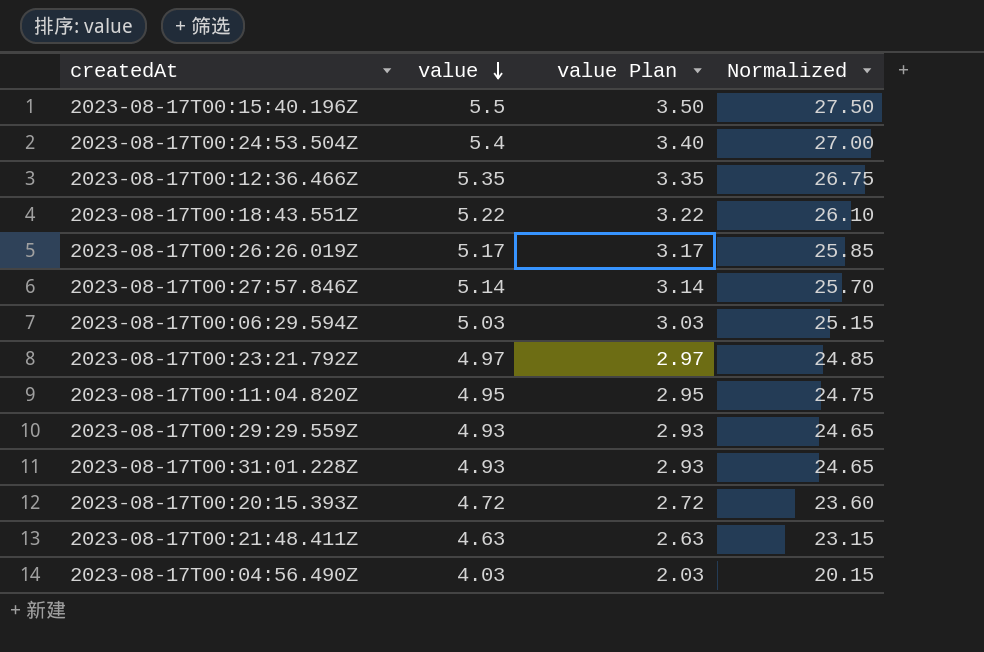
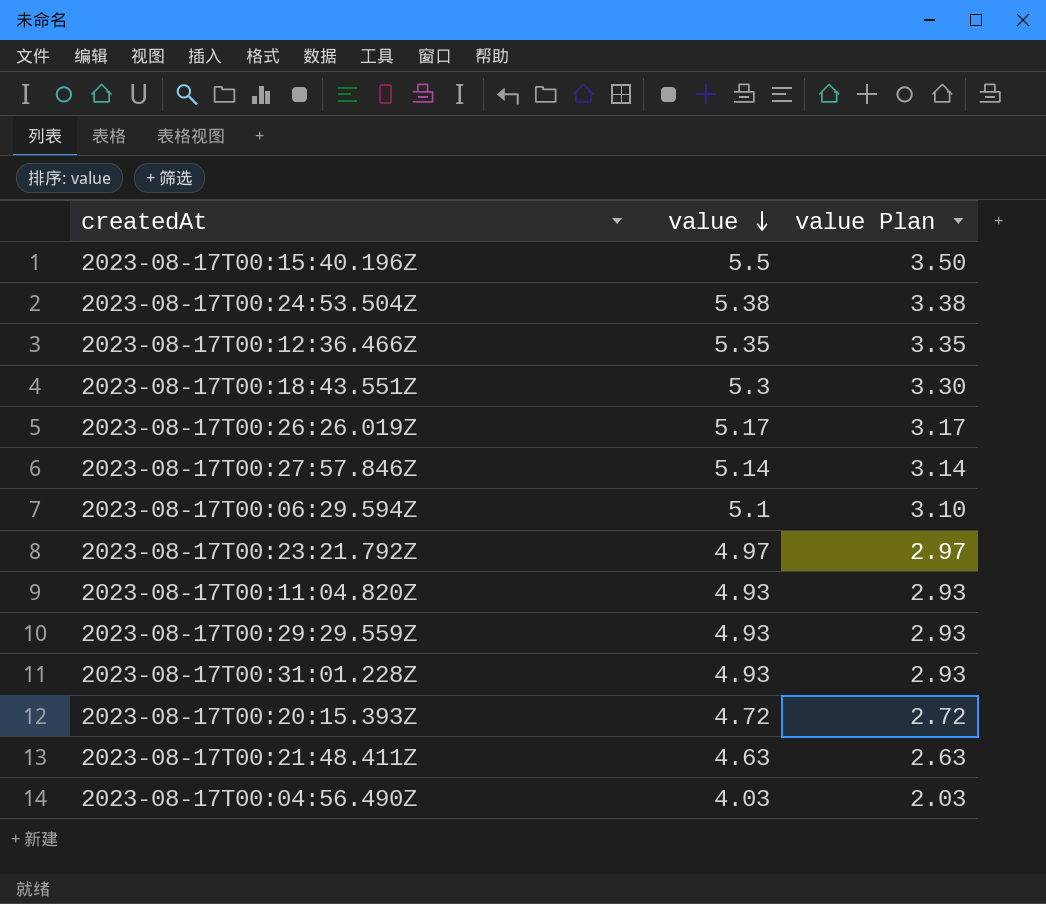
column Normalized | formula: [value] * 5 -> none
2023-08-17T00:24:53.504Z | value: 5.4 -> 5.38
2023-08-17T00:24:53.504Z | value Plan: 3.40 -> 3.38
2023-08-17T00:18:43.551Z | value: 5.22 -> 5.3
2023-08-17T00:18:43.551Z | value Plan: 3.22 -> 3.30
2023-08-17T00:06:29.594Z | value: 5.03 -> 5.1
2023-08-17T00:06:29.594Z | value Plan: 3.03 -> 3.10
2023-08-17T00:11:04.820Z | value: 4.95 -> 4.93
2023-08-17T00:11:04.820Z | value Plan: 2.95 -> 2.93

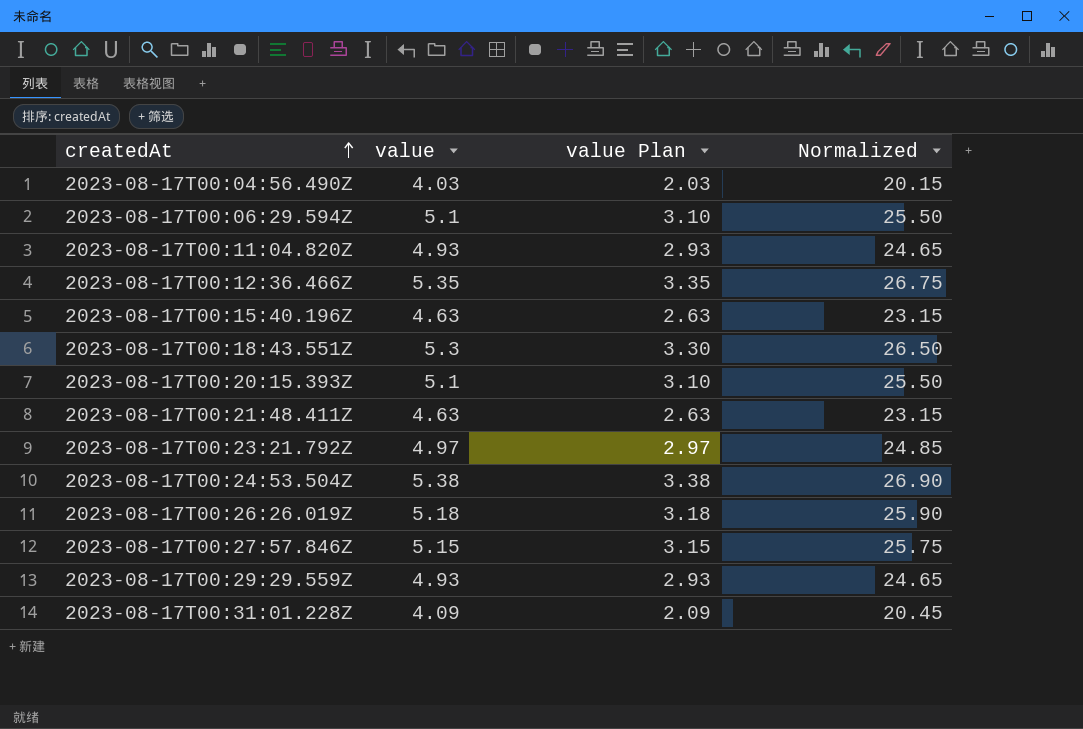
row order: value descending -> createdAt ascending
column Normalized | formula: none -> [value] * 5
2023-08-17T00:15:40.196Z | value: 5.5 -> 4.63
2023-08-17T00:15:40.196Z | value Plan: 3.50 -> 2.63
2023-08-17T00:20:15.393Z | value: 4.72 -> 5.1
2023-08-17T00:20:15.393Z | value Plan: 2.72 -> 3.10
2023-08-17T00:26:26.019Z | value: 5.17 -> 5.18
2023-08-17T00:26:26.019Z | value Plan: 3.17 -> 3.18
2023-08-17T00:27:57.846Z | value: 5.14 -> 5.15
2023-08-17T00:27:57.846Z | value Plan: 3.14 -> 3.15
2023-08-17T00:31:01.228Z | value: 4.93 -> 4.09
2023-08-17T00:31:01.228Z | value Plan: 2.93 -> 2.09

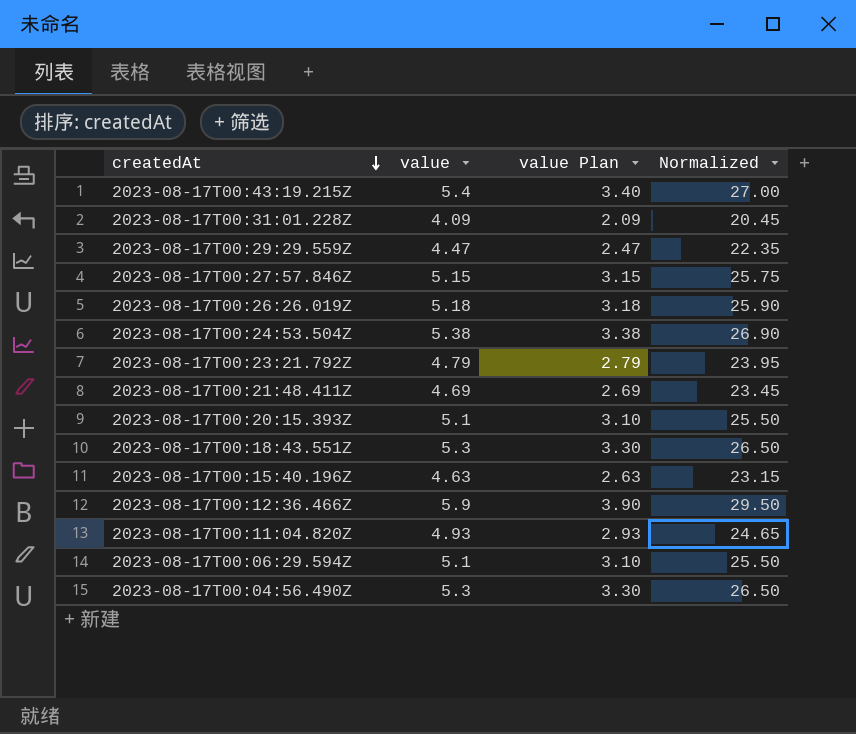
row order: createdAt ascending -> createdAt descending
row 2023-08-17T00:43:19.215Z: none -> 5.4 | 3.40 | 27.00
2023-08-17T00:29:29.559Z | value: 4.93 -> 4.47
2023-08-17T00:29:29.559Z | value Plan: 2.93 -> 2.47
2023-08-17T00:29:29.559Z | Normalized: 24.65 -> 22.35
2023-08-17T00:23:21.792Z | value: 4.97 -> 4.79
2023-08-17T00:23:21.792Z | value Plan: 2.97 -> 2.79
2023-08-17T00:23:21.792Z | Normalized: 24.85 -> 23.95
2023-08-17T00:21:48.411Z | value: 4.63 -> 4.69
2023-08-17T00:21:48.411Z | value Plan: 2.63 -> 2.69
2023-08-17T00:21:48.411Z | Normalized: 23.15 -> 23.45
2023-08-17T00:12:36.466Z | value: 5.35 -> 5.9
2023-08-17T00:12:36.466Z | value Plan: 3.35 -> 3.90
2023-08-17T00:12:36.466Z | Normalized: 26.75 -> 29.50
2023-08-17T00:04:56.490Z | value: 4.03 -> 5.3
2023-08-17T00:04:56.490Z | value Plan: 2.03 -> 3.30
2023-08-17T00:04:56.490Z | Normalized: 20.15 -> 26.50

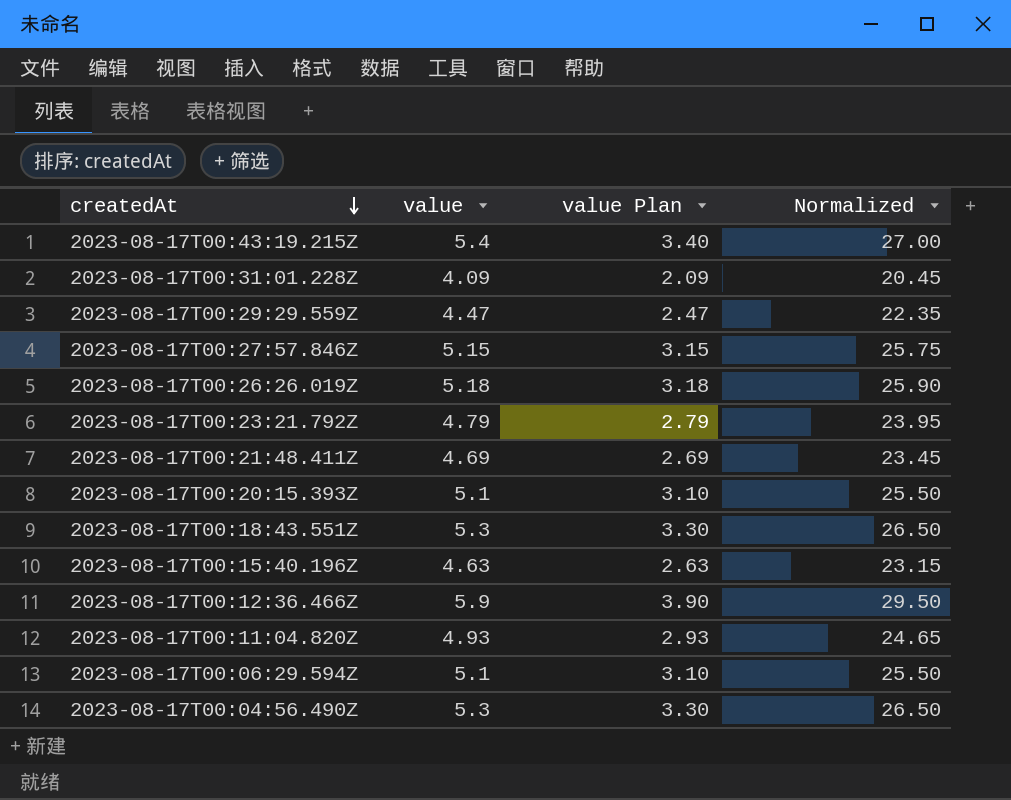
row 2023-08-17T00:24:53.504Z: 5.38 | 3.38 | 26.90 -> none

